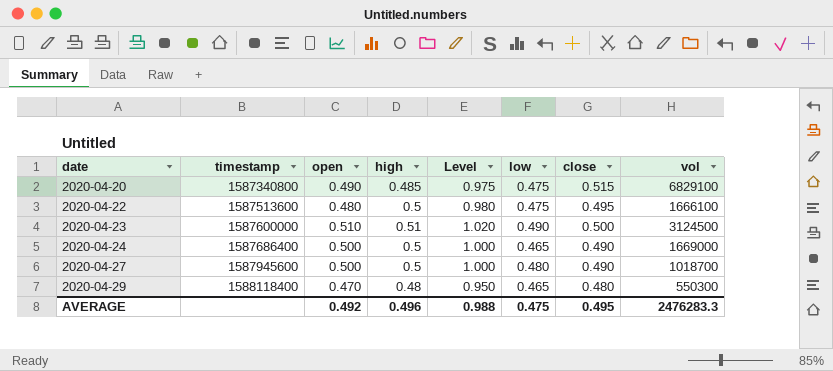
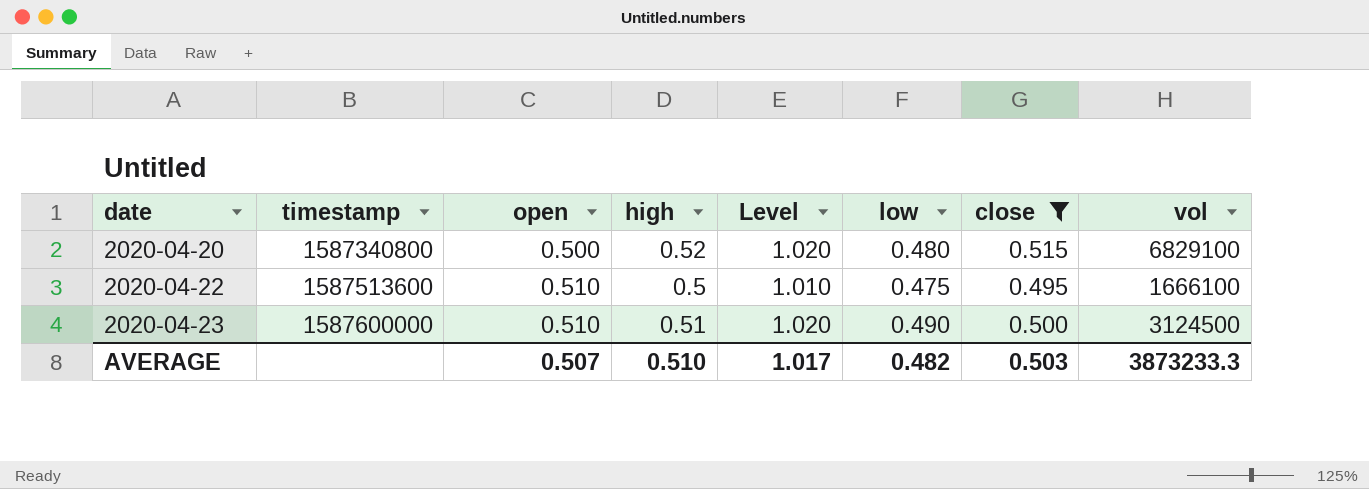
filter: none -> close >= 0.495
2020-04-20 | open: 0.490 -> 0.500
2020-04-20 | high: 0.485 -> 0.52
2020-04-20 | Level: 0.975 -> 1.020
2020-04-20 | low: 0.475 -> 0.480
2020-04-22 | open: 0.480 -> 0.510
2020-04-22 | Level: 0.980 -> 1.010
AVERAGE | open: 0.492 -> 0.507
AVERAGE | high: 0.496 -> 0.510
AVERAGE | Level: 0.988 -> 1.017
AVERAGE | low: 0.475 -> 0.482
AVERAGE | close: 0.495 -> 0.503
AVERAGE | vol: 2476283.3 -> 3873233.3

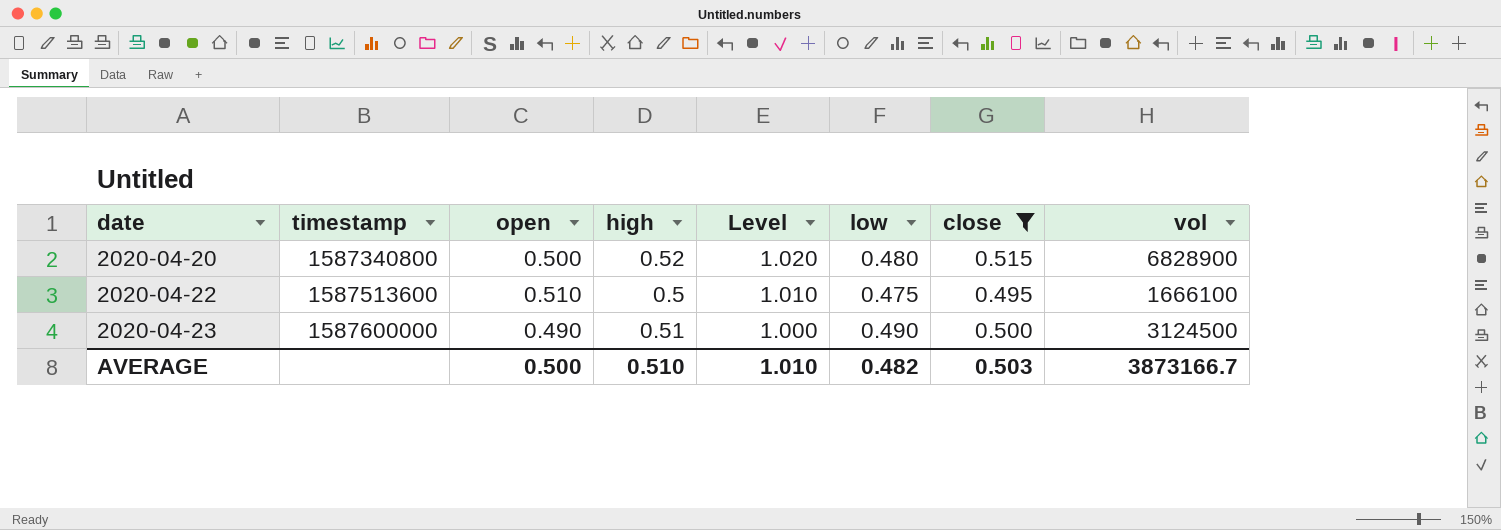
2020-04-20 | vol: 6829100 -> 6828900
2020-04-23 | open: 0.510 -> 0.490
2020-04-23 | Level: 1.020 -> 1.000
AVERAGE | open: 0.507 -> 0.500
AVERAGE | Level: 1.017 -> 1.010
AVERAGE | vol: 3873233.3 -> 3873166.7

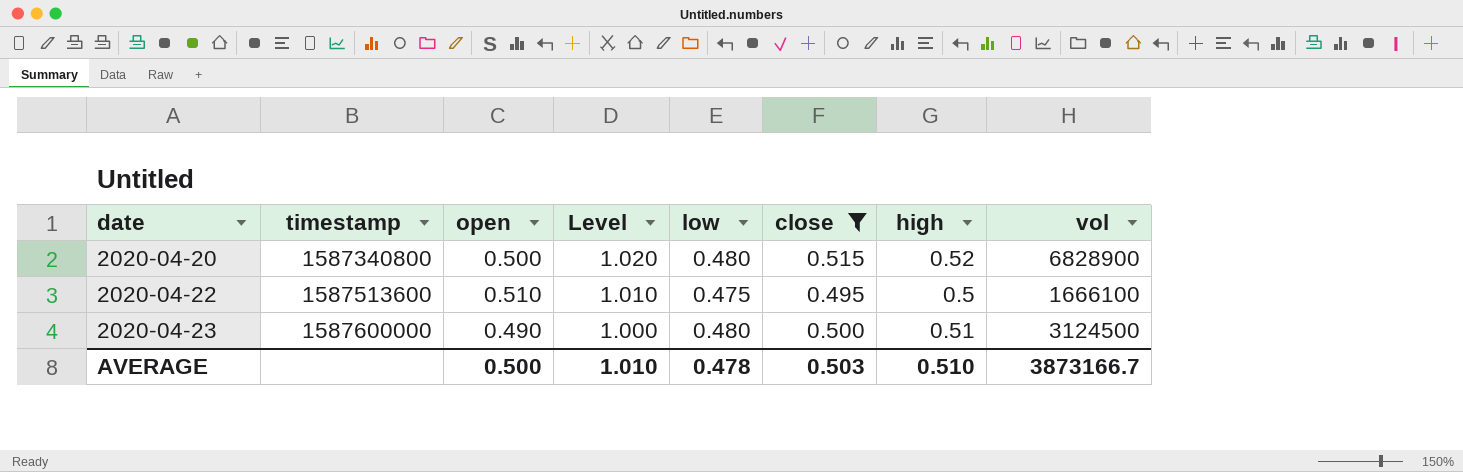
column high | position: 4 -> 7
2020-04-23 | low: 0.490 -> 0.480
AVERAGE | low: 0.482 -> 0.478

